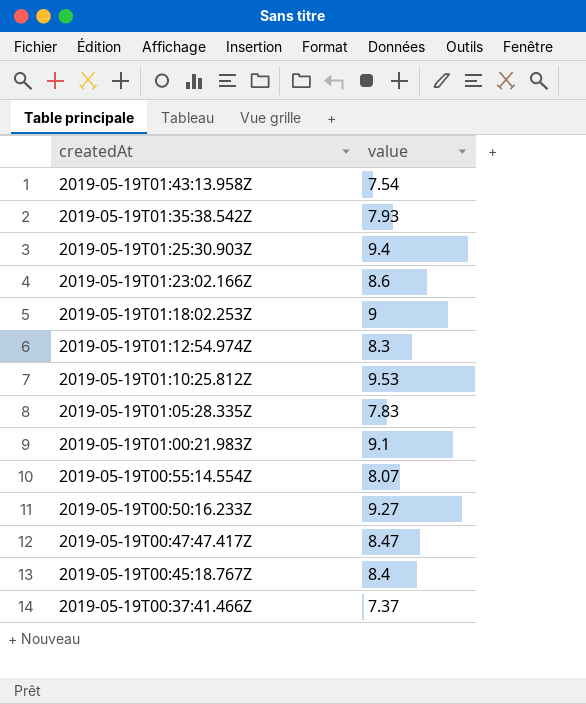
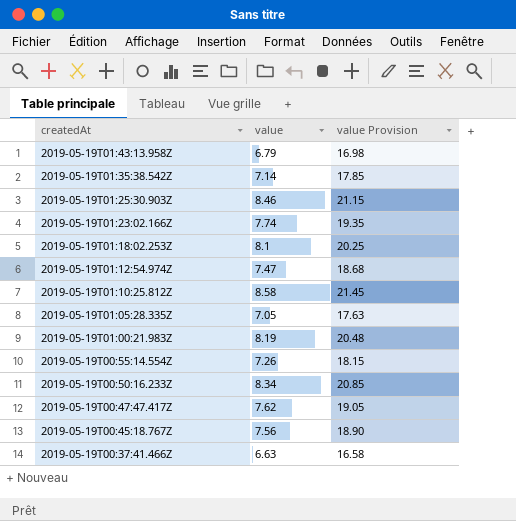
column value Provision | formula: none -> [value] * 2.5
2019-05-19T01:43:13.958Z | value: 7.54 -> 6.79
2019-05-19T01:35:38.542Z | value: 7.93 -> 7.14
2019-05-19T01:25:30.903Z | value: 9.4 -> 8.46
2019-05-19T01:23:02.166Z | value: 8.6 -> 7.74
2019-05-19T01:18:02.253Z | value: 9 -> 8.1
2019-05-19T01:12:54.974Z | value: 8.3 -> 7.47
2019-05-19T01:10:25.812Z | value: 9.53 -> 8.58
2019-05-19T01:05:28.335Z | value: 7.83 -> 7.05
2019-05-19T01:00:21.983Z | value: 9.1 -> 8.19
2019-05-19T00:55:14.554Z | value: 8.07 -> 7.26
2019-05-19T00:50:16.233Z | value: 9.27 -> 8.34
2019-05-19T00:47:47.417Z | value: 8.47 -> 7.62
2019-05-19T00:45:18.767Z | value: 8.4 -> 7.56
2019-05-19T00:37:41.466Z | value: 7.37 -> 6.63

